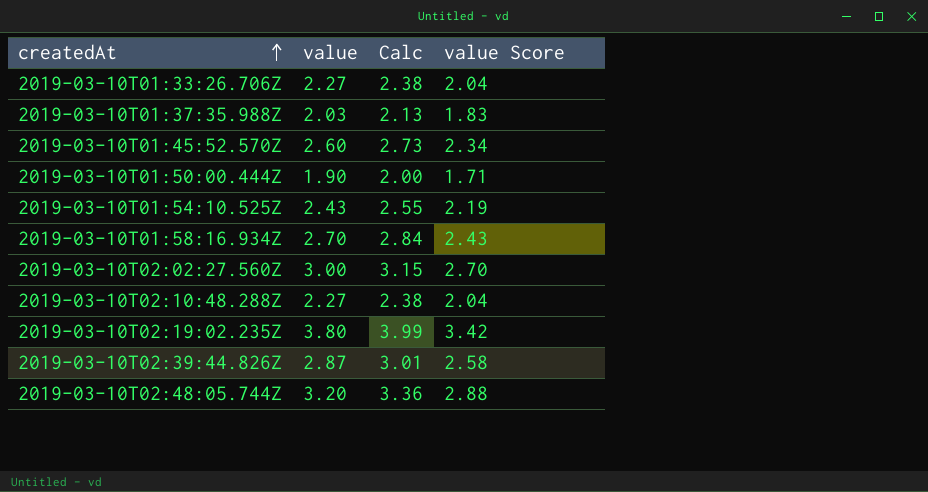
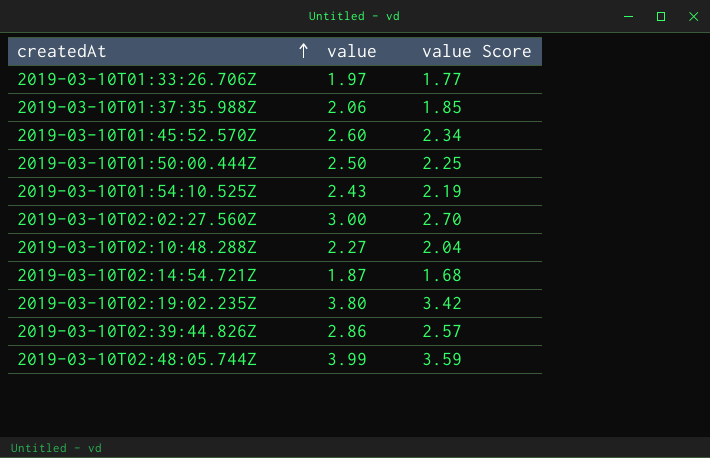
column Calc | formula: [value] * 1.05 -> none
row 2019-03-10T01:58:16.934Z: 2.70 | 2.84 | 2.43 -> none
2019-03-10T01:33:26.706Z | value: 2.27 -> 1.97
2019-03-10T01:33:26.706Z | value Score: 2.04 -> 1.77
2019-03-10T01:37:35.988Z | value: 2.03 -> 2.06
2019-03-10T01:37:35.988Z | value Score: 1.83 -> 1.85
2019-03-10T01:50:00.444Z | value: 1.90 -> 2.50
2019-03-10T01:50:00.444Z | value Score: 1.71 -> 2.25
row 2019-03-10T02:14:54.721Z: none -> 1.87 | 1.68
2019-03-10T02:39:44.826Z | value: 2.87 -> 2.86
2019-03-10T02:39:44.826Z | value Score: 2.58 -> 2.57
2019-03-10T02:48:05.744Z | value: 3.20 -> 3.99
2019-03-10T02:48:05.744Z | value Score: 2.88 -> 3.59

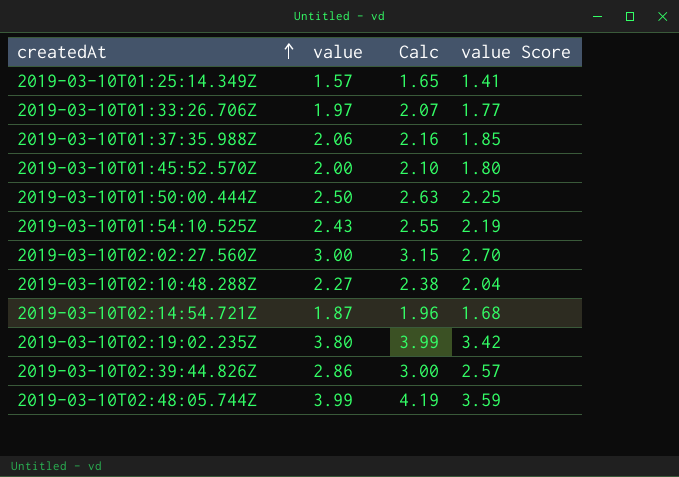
column Calc | formula: none -> [value] * 1.05
row 2019-03-10T01:25:14.349Z: none -> 1.57 | 1.65 | 1.41
2019-03-10T01:45:52.570Z | value: 2.60 -> 2.00
2019-03-10T01:45:52.570Z | value Score: 2.34 -> 1.80

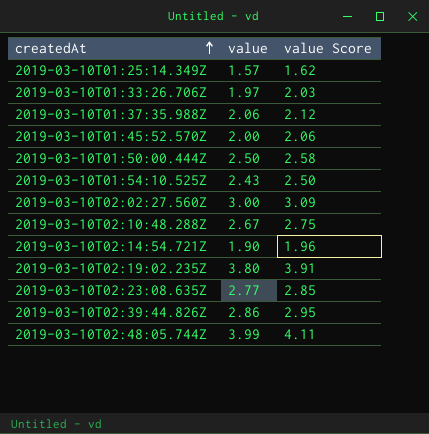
column Calc | formula: [value] * 1.05 -> none
column value Score | formula: [value] * 0.9 -> [value] * 1.03
2019-03-10T02:10:48.288Z | value: 2.27 -> 2.67
2019-03-10T02:14:54.721Z | value: 1.87 -> 1.90
row 2019-03-10T02:23:08.635Z: none -> 2.77 | 2.85

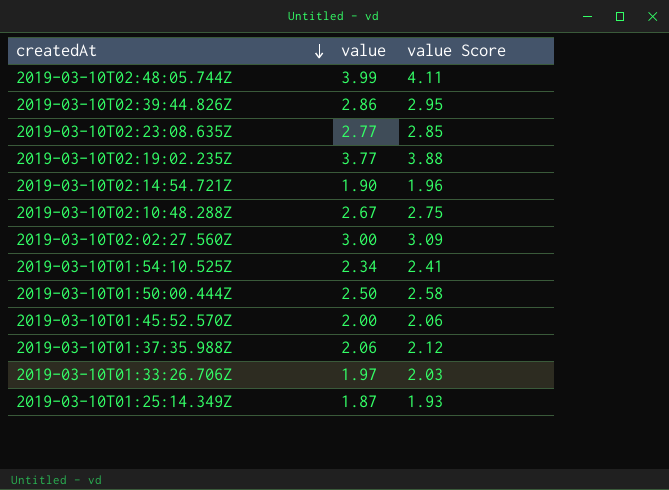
row order: createdAt ascending -> createdAt descending
2019-03-10T02:19:02.235Z | value: 3.80 -> 3.77
2019-03-10T02:19:02.235Z | value Score: 3.91 -> 3.88
2019-03-10T01:54:10.525Z | value: 2.43 -> 2.34
2019-03-10T01:54:10.525Z | value Score: 2.50 -> 2.41
2019-03-10T01:25:14.349Z | value: 1.57 -> 1.87
2019-03-10T01:25:14.349Z | value Score: 1.62 -> 1.93

